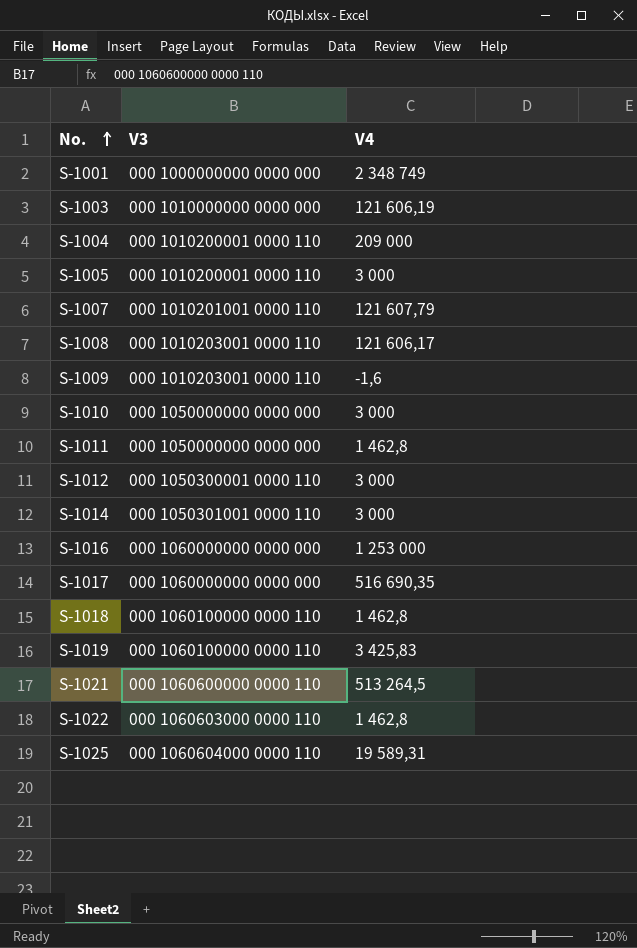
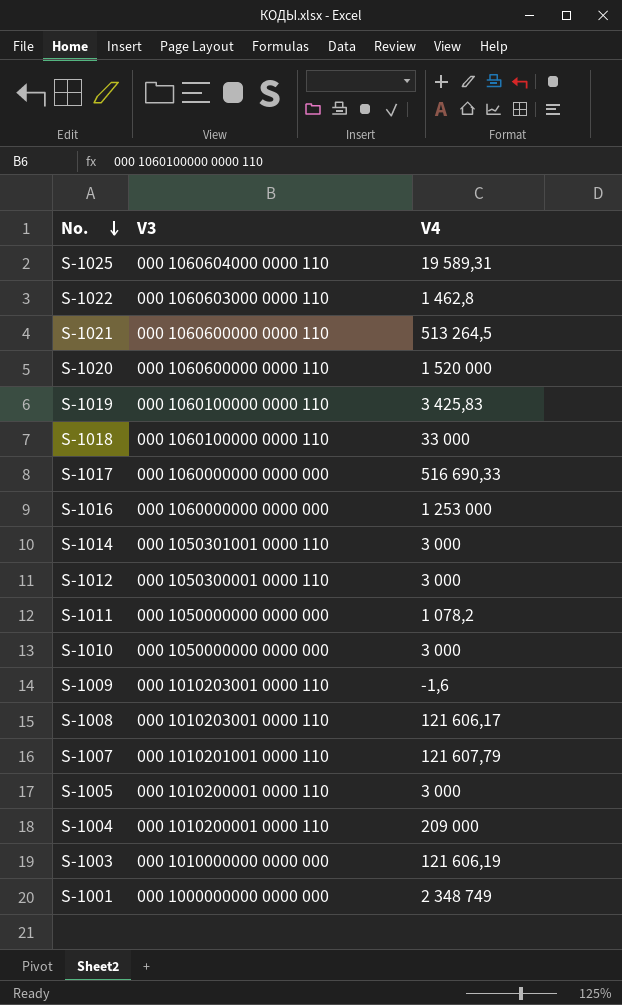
row order: No. ascending -> No. descending
row S-1020: none -> 000 1060600000 0000 110 | 1 520 000
S-1018 | V4: 1 462,8 -> 33 000
S-1017 | V4: 516 690,35 -> 516 690,33
S-1011 | V4: 1 462,8 -> 1 078,2

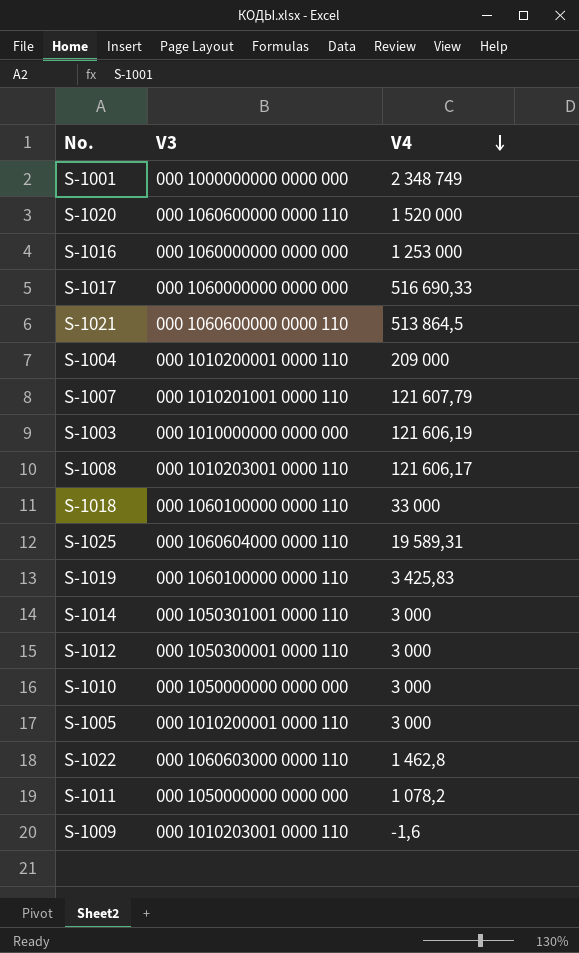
row order: No. descending -> V4 descending
S-1021 | V4: 513 264,5 -> 513 864,5

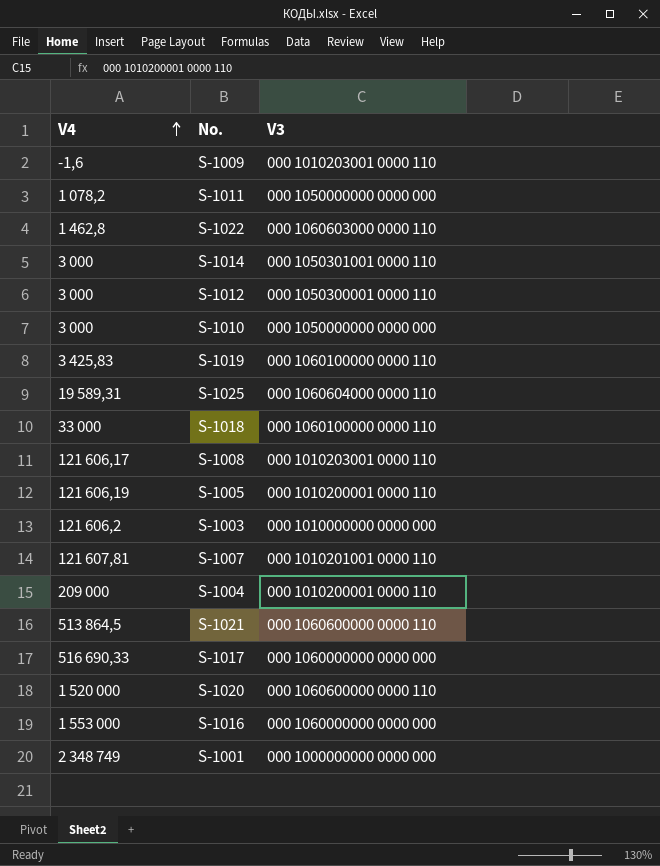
row order: V4 descending -> V4 ascending
column V4 | position: 3 -> 1
S-1005 | V4: 3 000 -> 121 606,19
S-1003 | V4: 121 606,19 -> 121 606,2
S-1007 | V4: 121 607,79 -> 121 607,81
S-1016 | V4: 1 253 000 -> 1 553 000

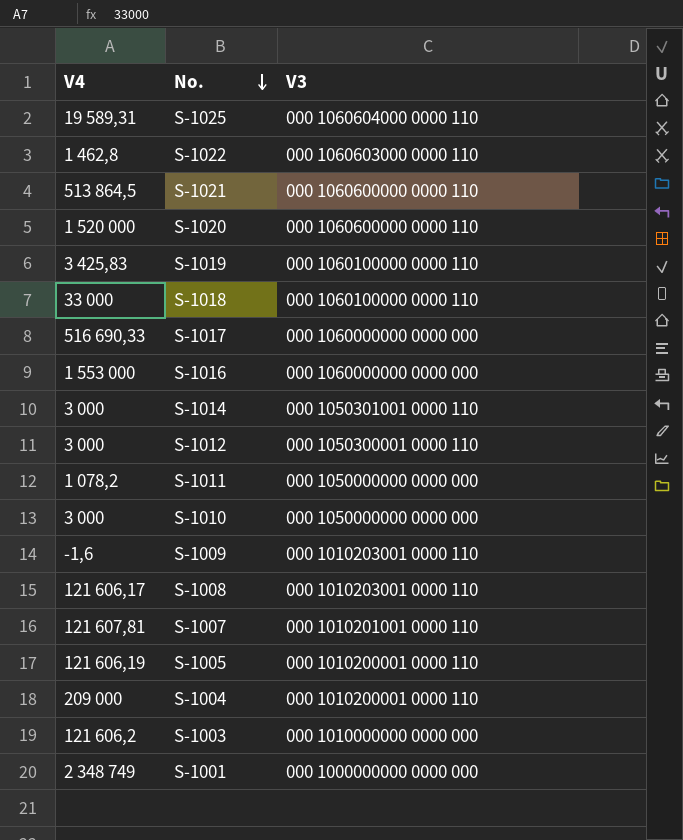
row order: V4 ascending -> No. descending

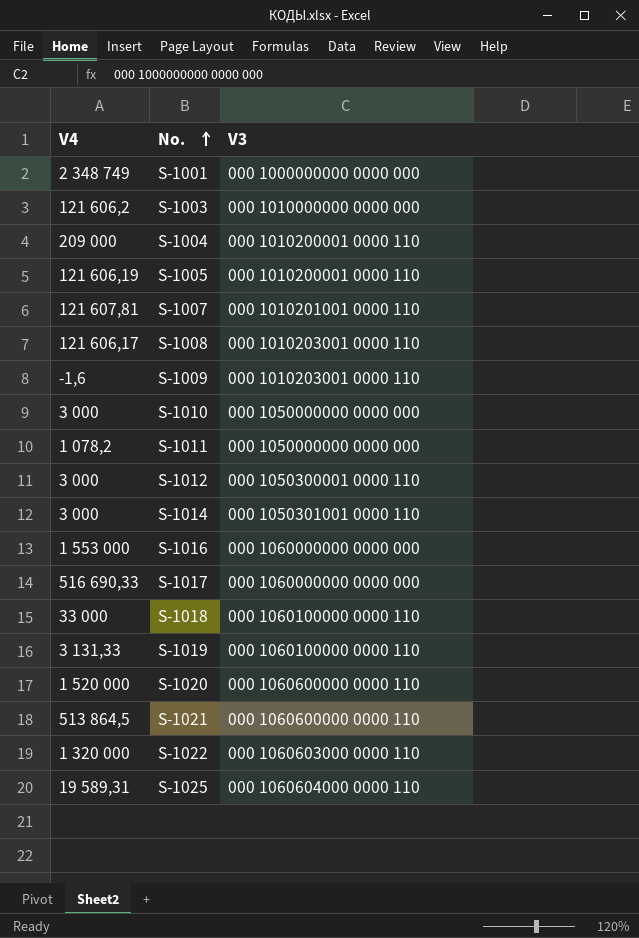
row order: No. descending -> No. ascending
S-1019 | V4: 3 425,83 -> 3 131,33
S-1022 | V4: 1 462,8 -> 1 320 000

